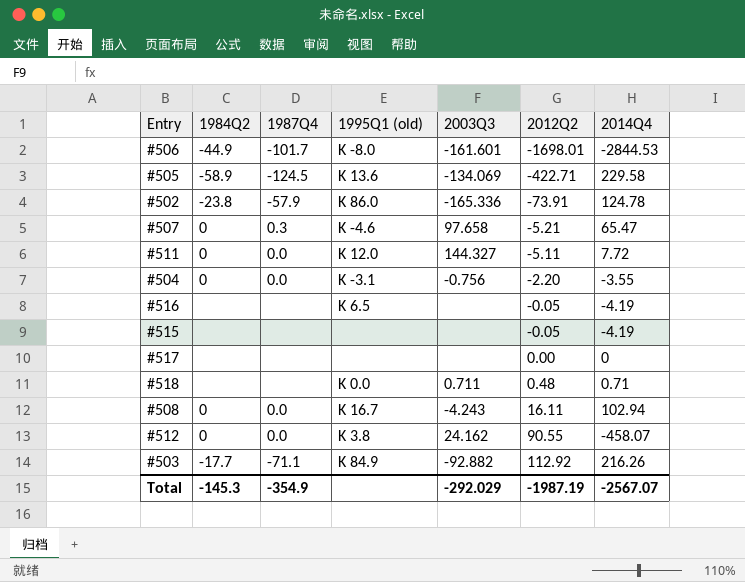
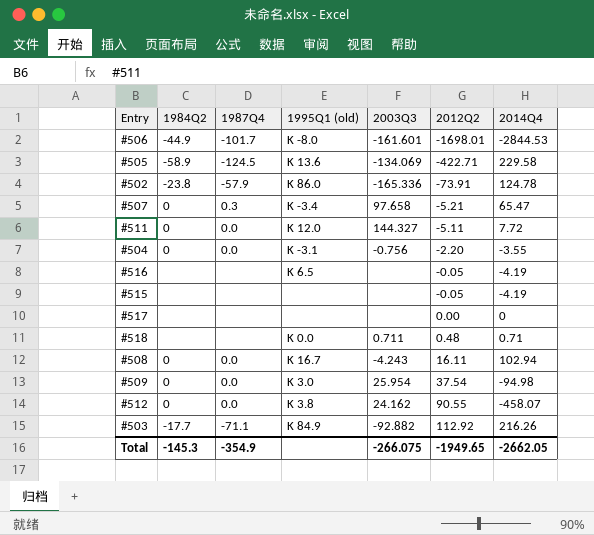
#507 | 1995Q1 (old): K -4.6 -> K -3.4
row #509: none -> 0 | 0.0 | K 3.0 | 25.954 | 37.54 | -94.98
Total | 2003Q3: -292.029 -> -266.075
Total | 2012Q2: -1987.19 -> -1949.65
Total | 2014Q4: -2567.07 -> -2662.05

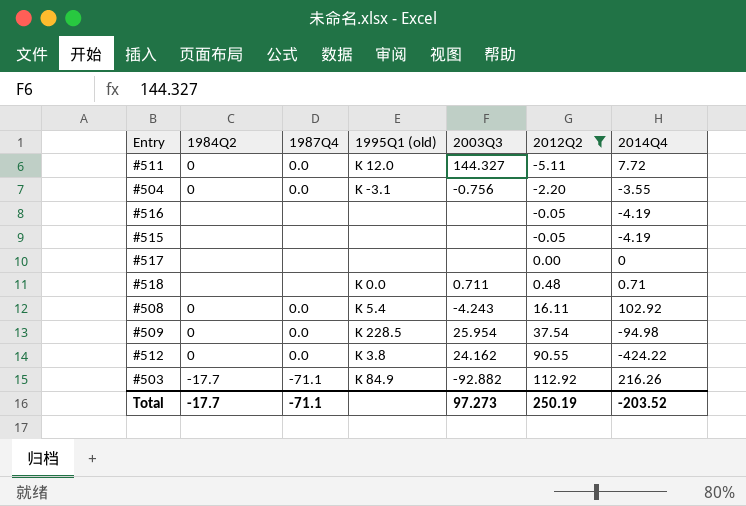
filter: none -> 2012Q2 >= -5.11
#516 | 1995Q1 (old): K 6.5 -> none
#508 | 1995Q1 (old): K 16.7 -> K 5.4
#508 | 2014Q4: 102.94 -> 102.92
#509 | 1995Q1 (old): K 3.0 -> K 228.5
#512 | 2014Q4: -458.07 -> -424.22
Total | 1984Q2: -145.3 -> -17.7
Total | 1987Q4: -354.9 -> -71.1
Total | 2003Q3: -266.075 -> 97.273
Total | 2012Q2: -1949.65 -> 250.19
Total | 2014Q4: -2662.05 -> -203.52

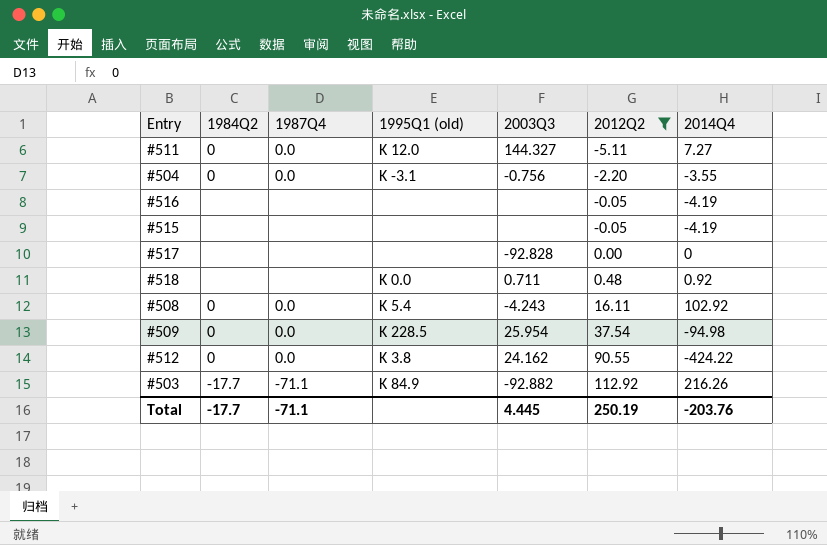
#511 | 2014Q4: 7.72 -> 7.27
#517 | 2003Q3: none -> -92.828
#518 | 2014Q4: 0.71 -> 0.92
Total | 2003Q3: 97.273 -> 4.445
Total | 2014Q4: -203.52 -> -203.76

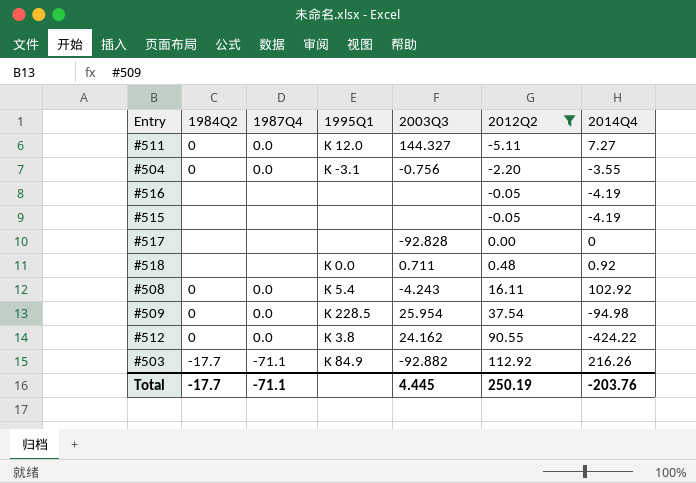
column name: 1995Q1 (old) -> 1995Q1

